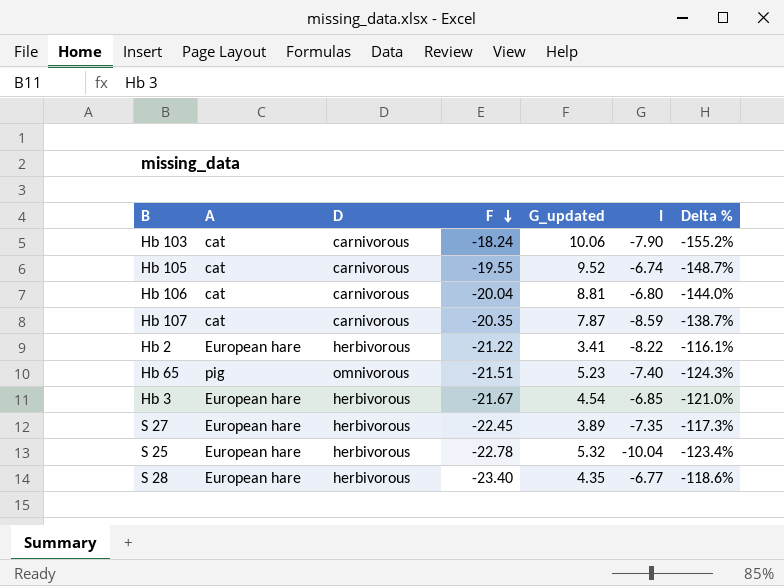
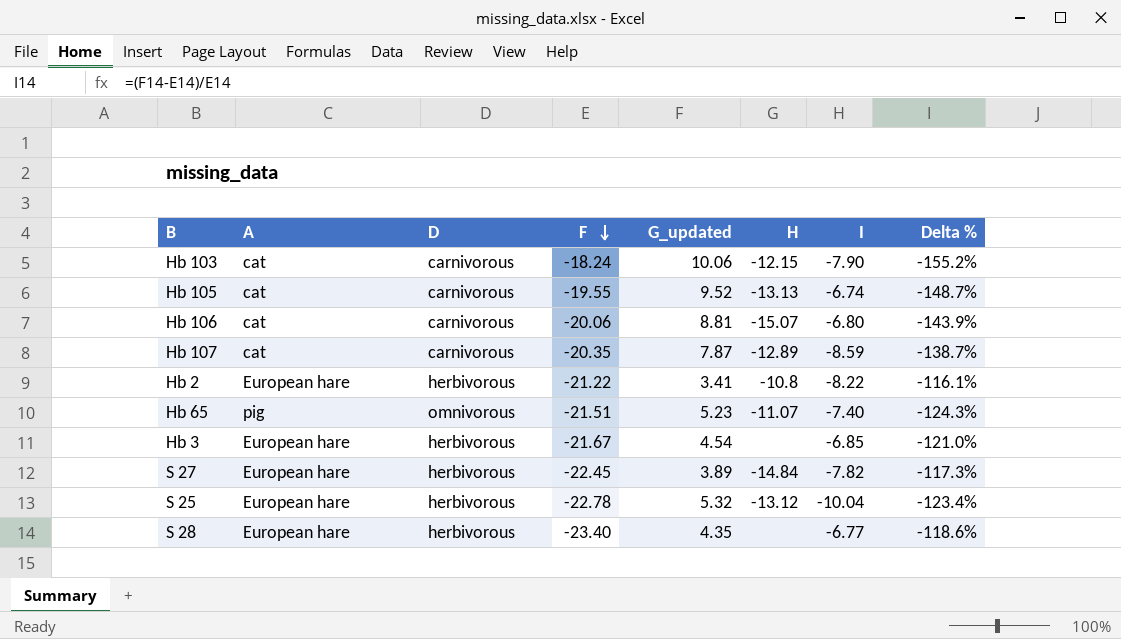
column H | position: none -> 6
Hb 106 | F: -20.04 -> -20.06
Hb 106 | Delta %: -144.0% -> -143.9%
S 27 | I: -7.35 -> -7.82

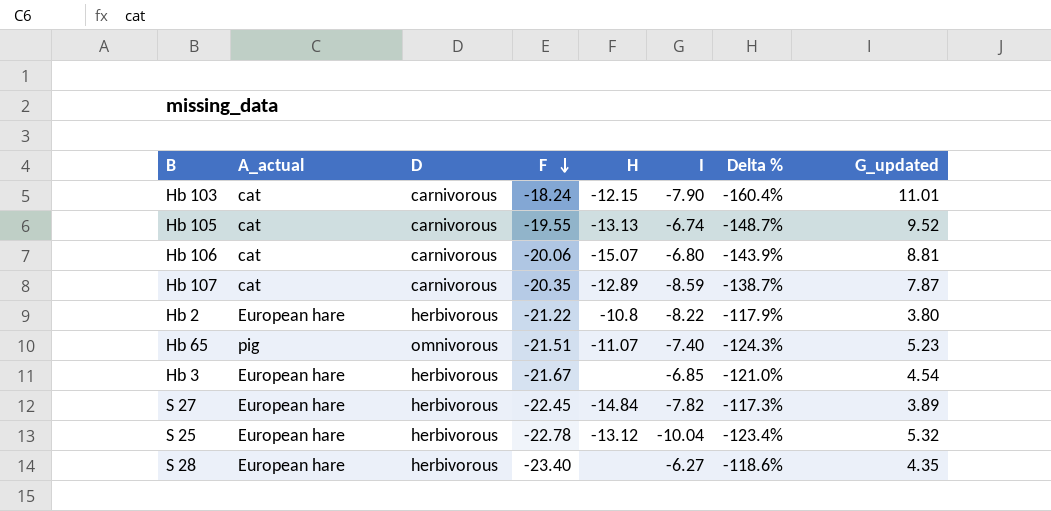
column name: A -> A_actual
column G_updated | position: 5 -> 8
Hb 103 | Delta %: -155.2% -> -160.4%
Hb 103 | G_updated: 10.06 -> 11.01
Hb 2 | Delta %: -116.1% -> -117.9%
Hb 2 | G_updated: 3.41 -> 3.80
S 28 | I: -6.77 -> -6.27

